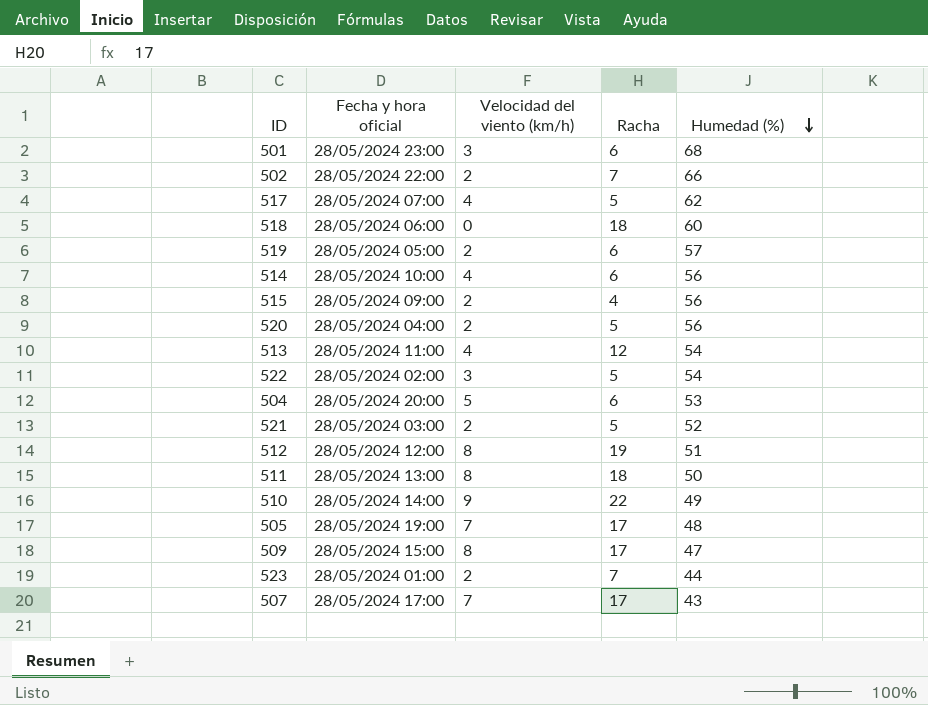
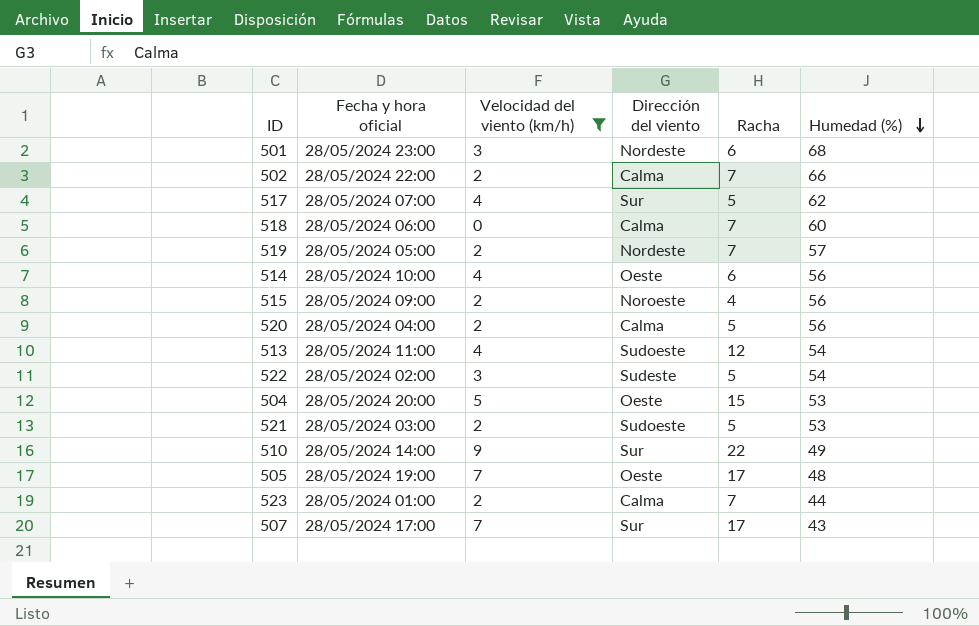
filter: none -> Velocidad del viento (km/h) != 8
column Dirección del viento | position: none -> 4
518 | Racha: 18 -> 7
519 | Racha: 6 -> 7
504 | Racha: 6 -> 15
521 | Humedad (%): 52 -> 53

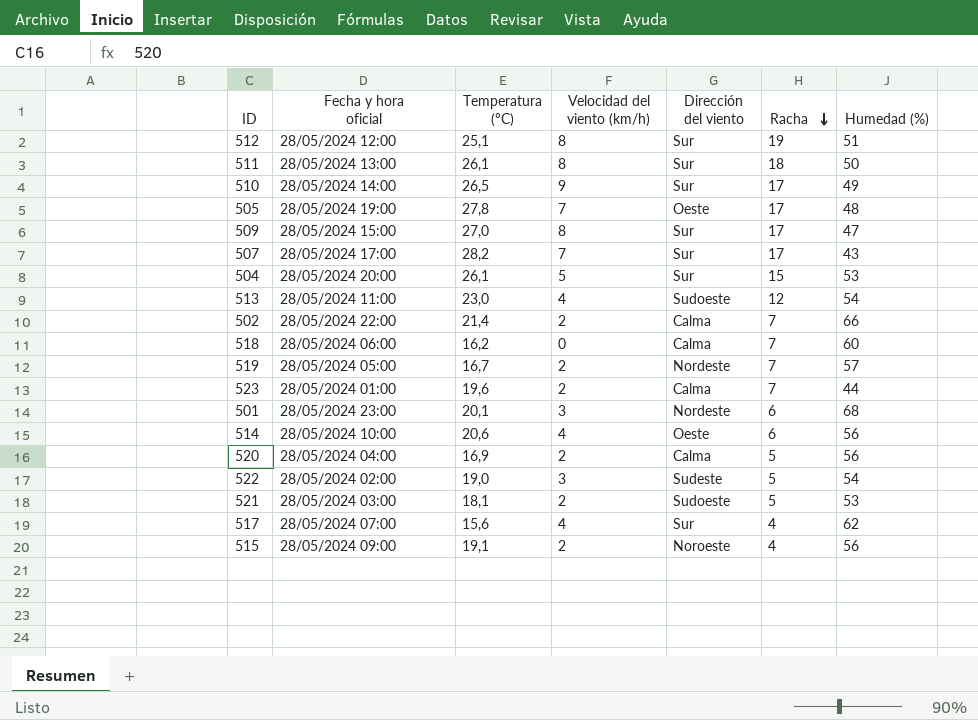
filter: Velocidad del viento (km/h) != 8 -> none
row order: Humedad (%) descending -> Racha descending
column Temperatura (ºC) | position: none -> 3
510 | Racha: 22 -> 17
504 | Dirección del viento: Oeste -> Sur
517 | Racha: 5 -> 4

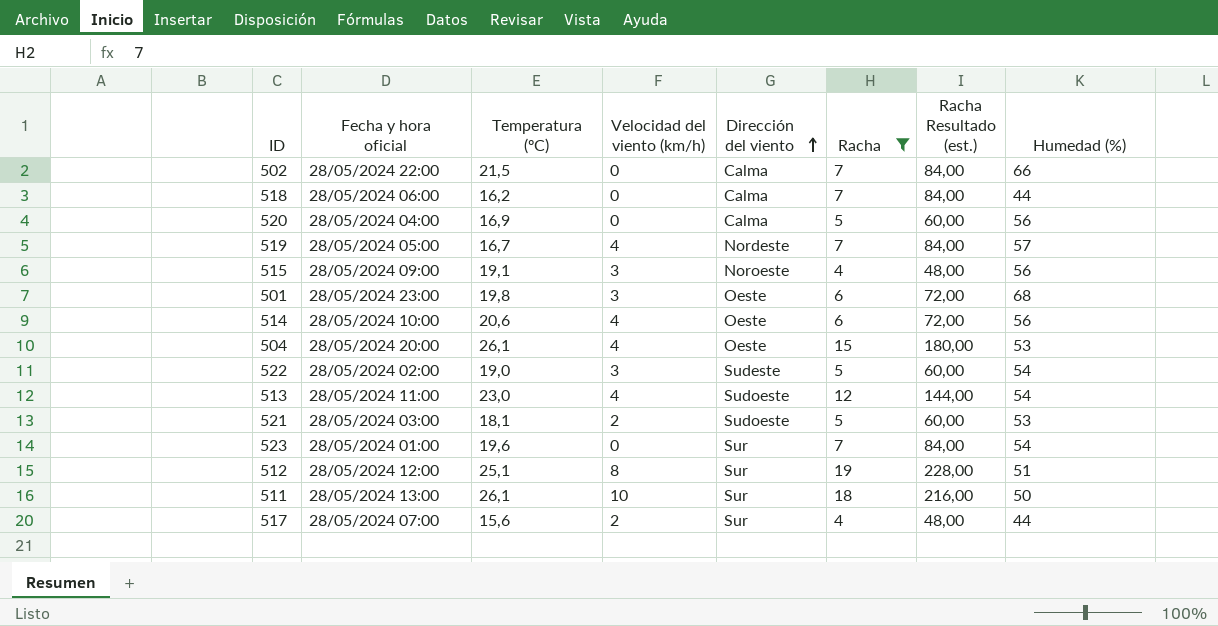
filter: none -> Racha != 17
row order: Racha descending -> Dirección del viento ascending
column Racha Resultado (est.) | formula: none -> [Racha] * 12
502 | Temperatura (ºC): 21,4 -> 21,5
502 | Velocidad del viento (km/h): 2 -> 0
518 | Humedad (%): 60 -> 44
520 | Velocidad del viento (km/h): 2 -> 0
519 | Velocidad del viento (km/h): 2 -> 4
515 | Velocidad del viento (km/h): 2 -> 3
501 | Temperatura (ºC): 20,1 -> 19,8
501 | Dirección del viento: Nordeste -> Oeste
504 | Velocidad del viento (km/h): 5 -> 4
504 | Dirección del viento: Sur -> Oeste
523 | Velocidad del viento (km/h): 2 -> 0
523 | Dirección del viento: Calma -> Sur
523 | Humedad (%): 44 -> 54
511 | Velocidad del viento (km/h): 8 -> 10
517 | Velocidad del viento (km/h): 4 -> 2
517 | Humedad (%): 62 -> 44

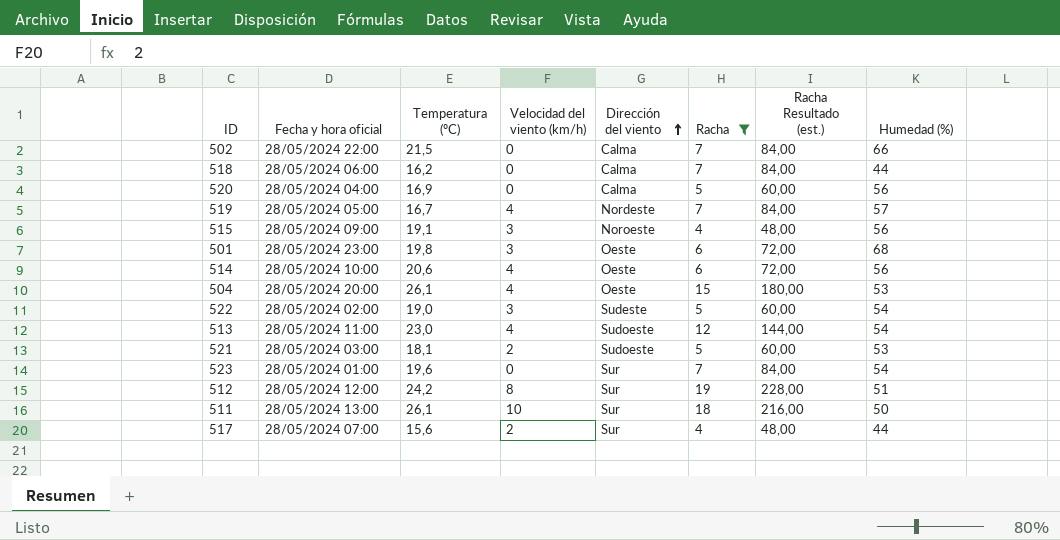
512 | Temperatura (ºC): 25,1 -> 24,2

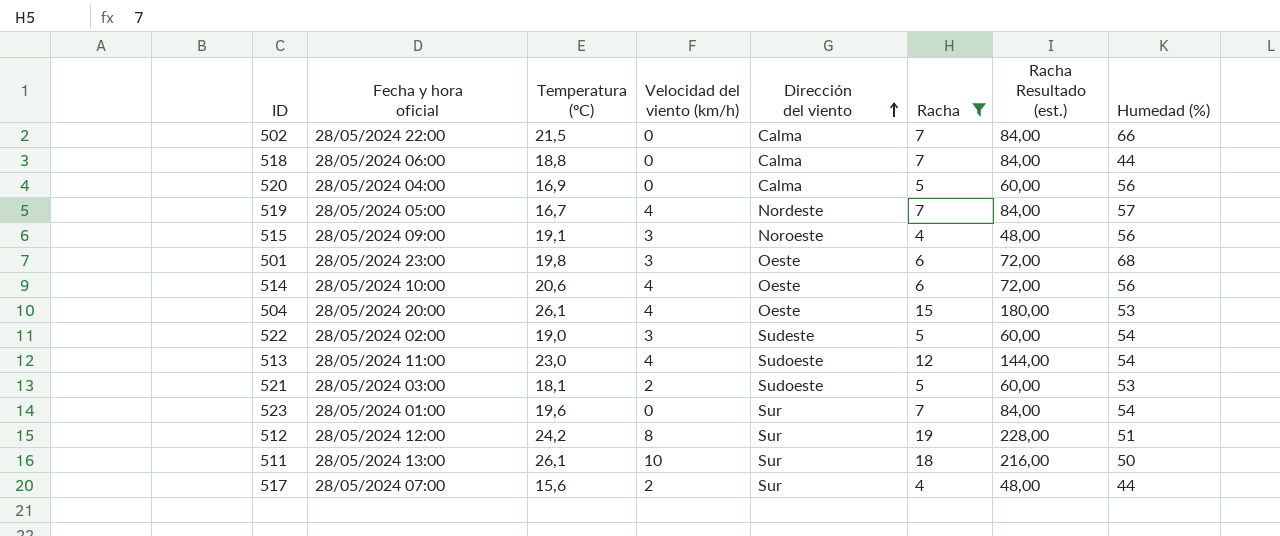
518 | Temperatura (ºC): 16,2 -> 18,8

